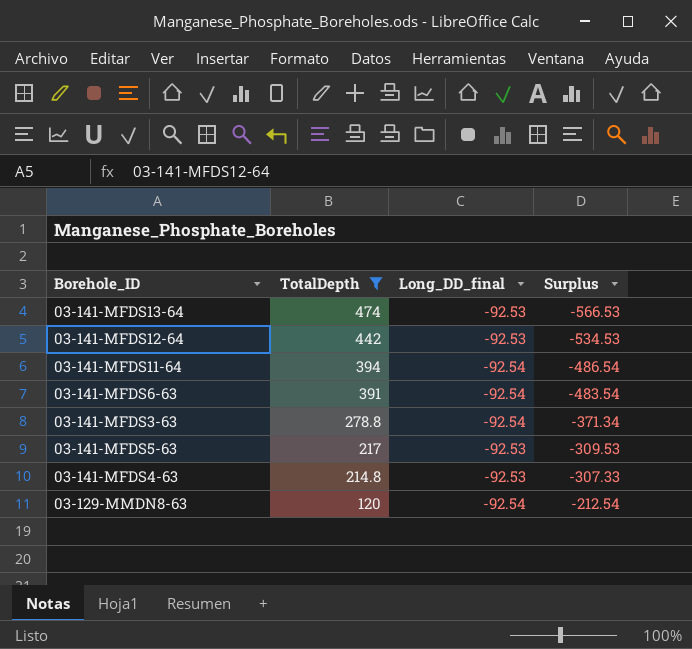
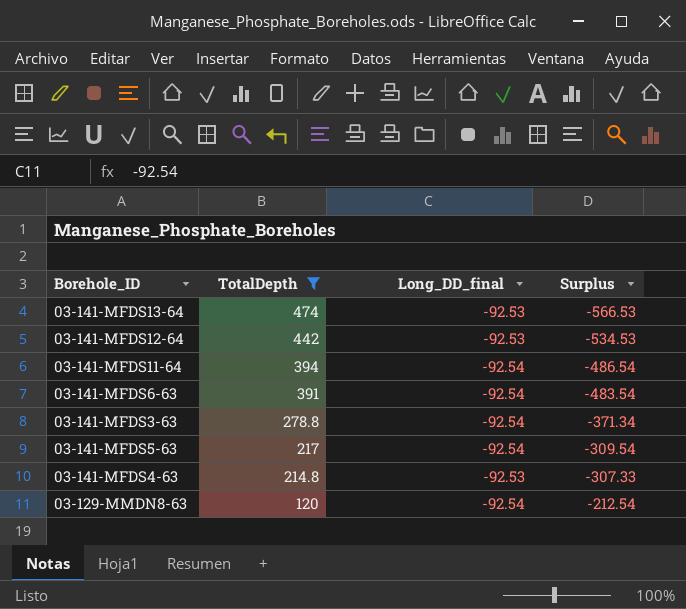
03-141-MFDS5-63 | Long_DD_final: -92.53 -> -92.54
03-141-MFDS5-63 | Surplus: -309.53 -> -309.54

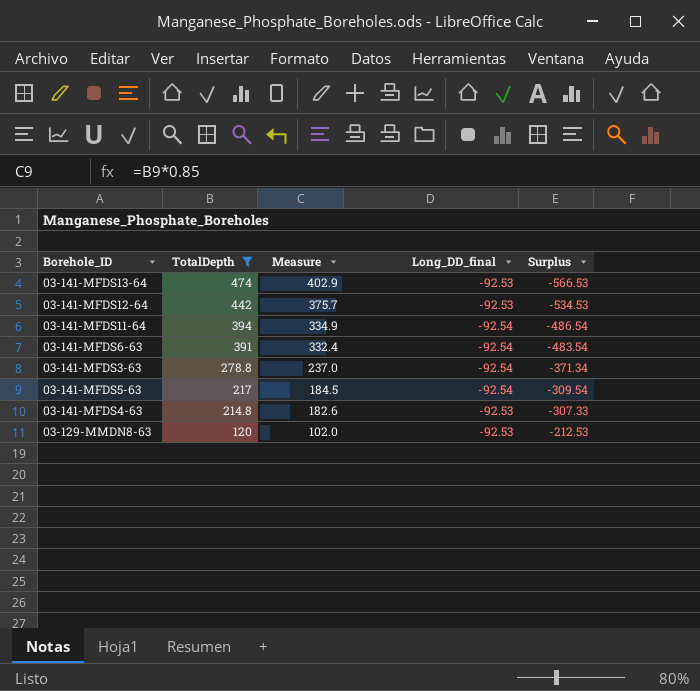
column Measure | formula: none -> [TotalDepth] * 0.85
03-129-MMDN8-63 | Long_DD_final: -92.54 -> -92.53
03-129-MMDN8-63 | Surplus: -212.54 -> -212.53

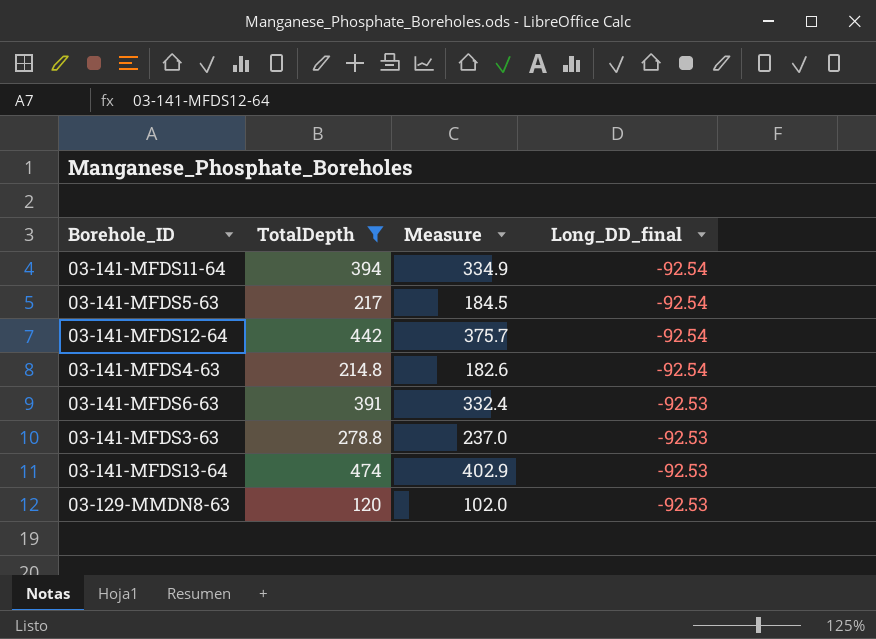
row order: TotalDepth descending -> Long_DD_final ascending
column Surplus | formula: [Long_DD_final] - [TotalDepth] -> none
03-141-MFDS12-64 | Long_DD_final: -92.53 -> -92.54
03-141-MFDS4-63 | Long_DD_final: -92.53 -> -92.54
03-141-MFDS6-63 | Long_DD_final: -92.54 -> -92.53
03-141-MFDS3-63 | Long_DD_final: -92.54 -> -92.53

